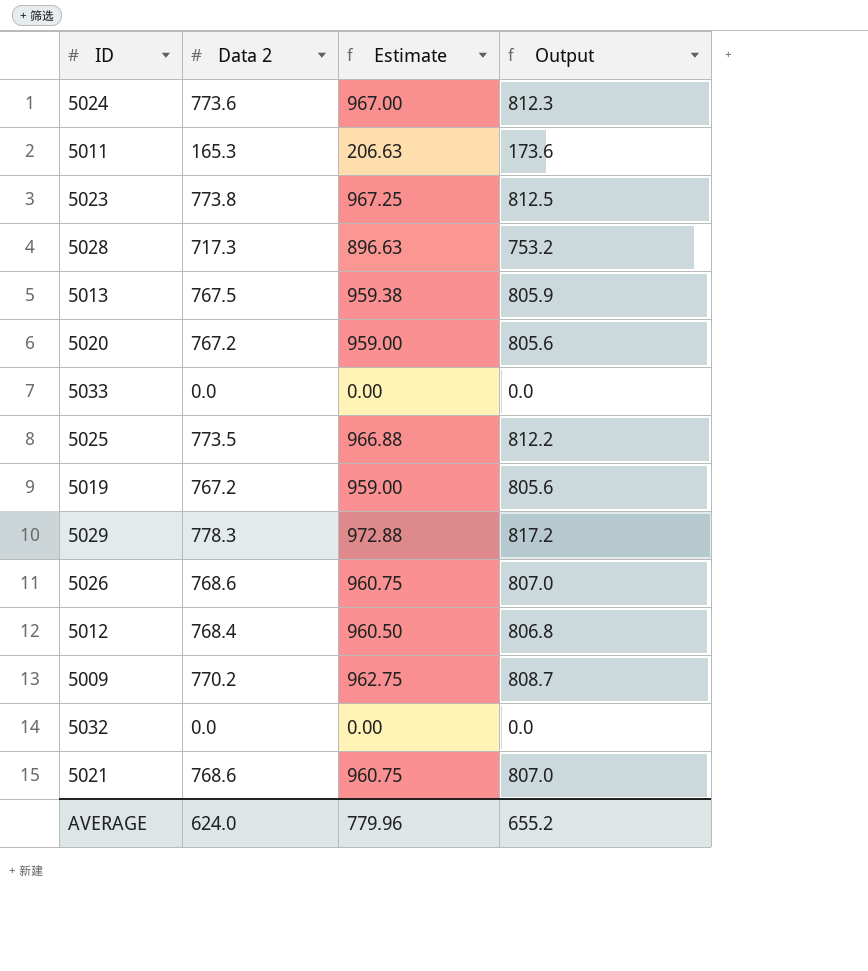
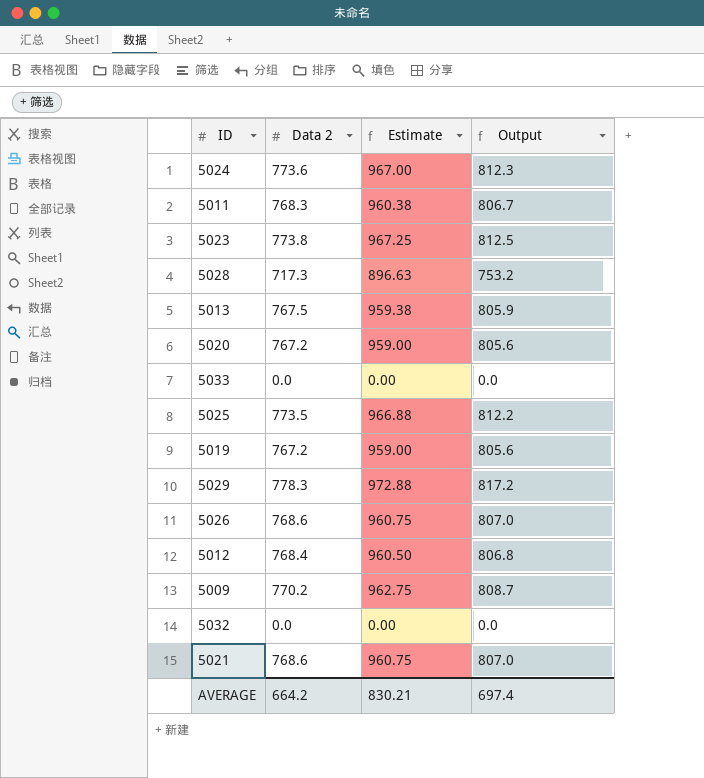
5011 | Data 2: 165.3 -> 768.3
5011 | Estimate: 206.63 -> 960.38
5011 | Output: 173.6 -> 806.7
AVERAGE | Data 2: 624.0 -> 664.2
AVERAGE | Estimate: 779.96 -> 830.21
AVERAGE | Output: 655.2 -> 697.4

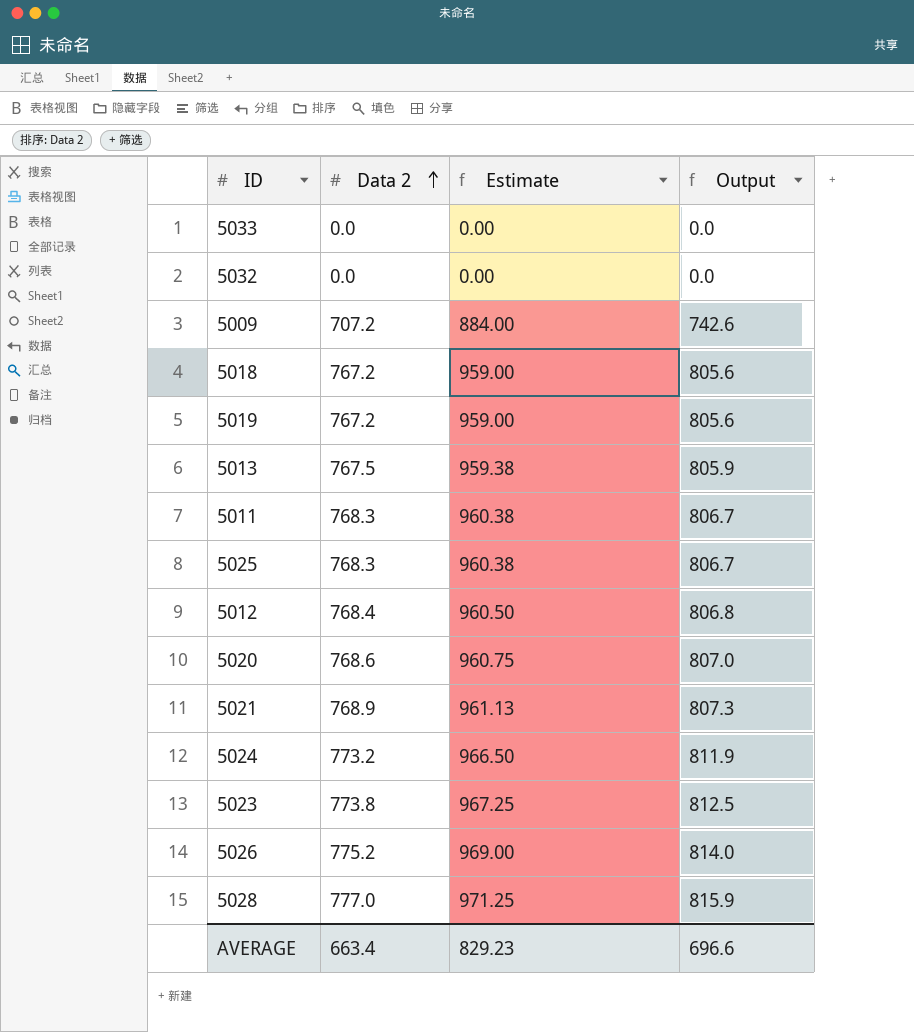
row order: none -> Data 2 ascending
row 5029: 778.3 | 972.88 | 817.2 -> none
5009 | Data 2: 770.2 -> 707.2
5009 | Estimate: 962.75 -> 884.00
5009 | Output: 808.7 -> 742.6
row 5018: none -> 767.2 | 959.00 | 805.6
5025 | Data 2: 773.5 -> 768.3
5025 | Estimate: 966.88 -> 960.38
5025 | Output: 812.2 -> 806.7
5020 | Data 2: 767.2 -> 768.6
5020 | Estimate: 959.00 -> 960.75
5020 | Output: 805.6 -> 807.0
5021 | Data 2: 768.6 -> 768.9
5021 | Estimate: 960.75 -> 961.13
5021 | Output: 807.0 -> 807.3
5024 | Data 2: 773.6 -> 773.2
5024 | Estimate: 967.00 -> 966.50
5024 | Output: 812.3 -> 811.9
5026 | Data 2: 768.6 -> 775.2
5026 | Estimate: 960.75 -> 969.00
5026 | Output: 807.0 -> 814.0
5028 | Data 2: 717.3 -> 777.0
5028 | Estimate: 896.63 -> 971.25
5028 | Output: 753.2 -> 815.9
AVERAGE | Data 2: 664.2 -> 663.4
AVERAGE | Estimate: 830.21 -> 829.23
AVERAGE | Output: 697.4 -> 696.6

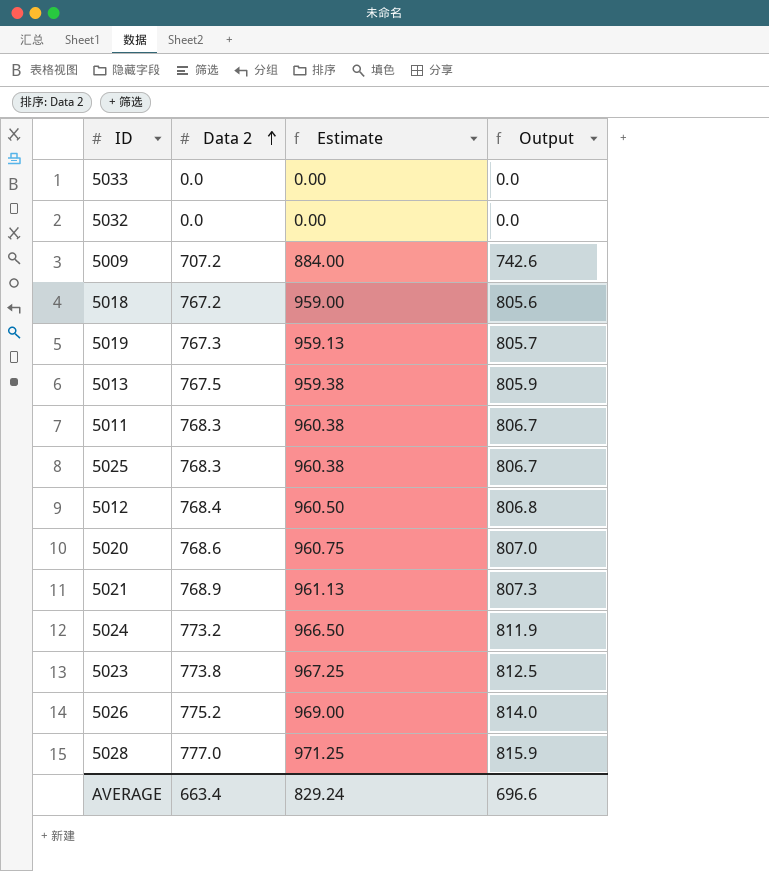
5019 | Data 2: 767.2 -> 767.3
5019 | Estimate: 959.00 -> 959.13
5019 | Output: 805.6 -> 805.7
AVERAGE | Estimate: 829.23 -> 829.24

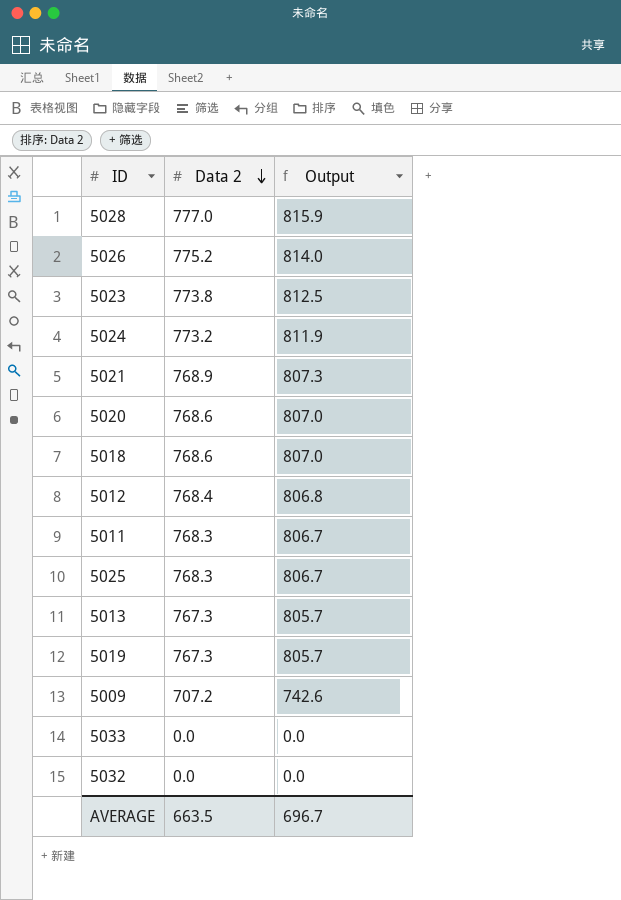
row order: Data 2 ascending -> Data 2 descending
column Estimate | formula: [Data 2] * 1.25 -> none
5018 | Data 2: 767.2 -> 768.6
5018 | Output: 805.6 -> 807.0
5013 | Data 2: 767.5 -> 767.3
5013 | Output: 805.9 -> 805.7
AVERAGE | Data 2: 663.4 -> 663.5
AVERAGE | Output: 696.6 -> 696.7

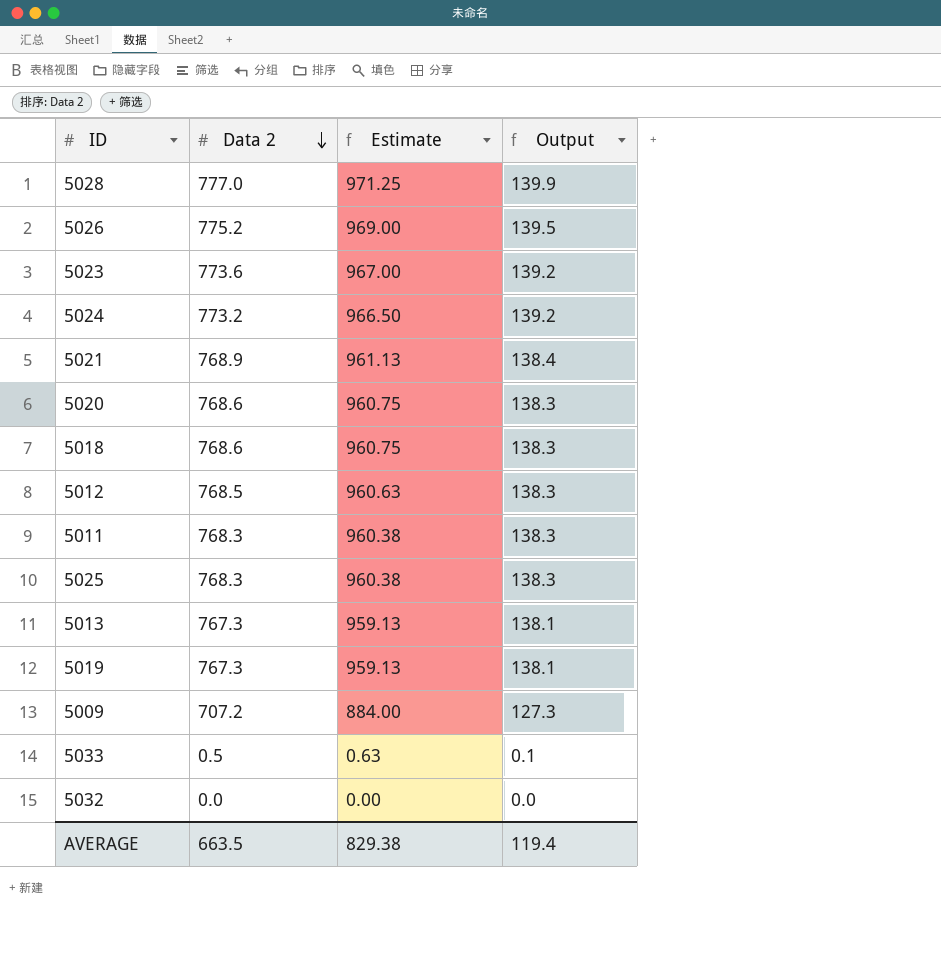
column Estimate | formula: none -> [Data 2] * 1.25
column Output | formula: [Data 2] * 1.05 -> [Data 2] * 0.18
5023 | Data 2: 773.8 -> 773.6
5012 | Data 2: 768.4 -> 768.5
5033 | Data 2: 0.0 -> 0.5
AVERAGE | Output: 696.7 -> 119.4

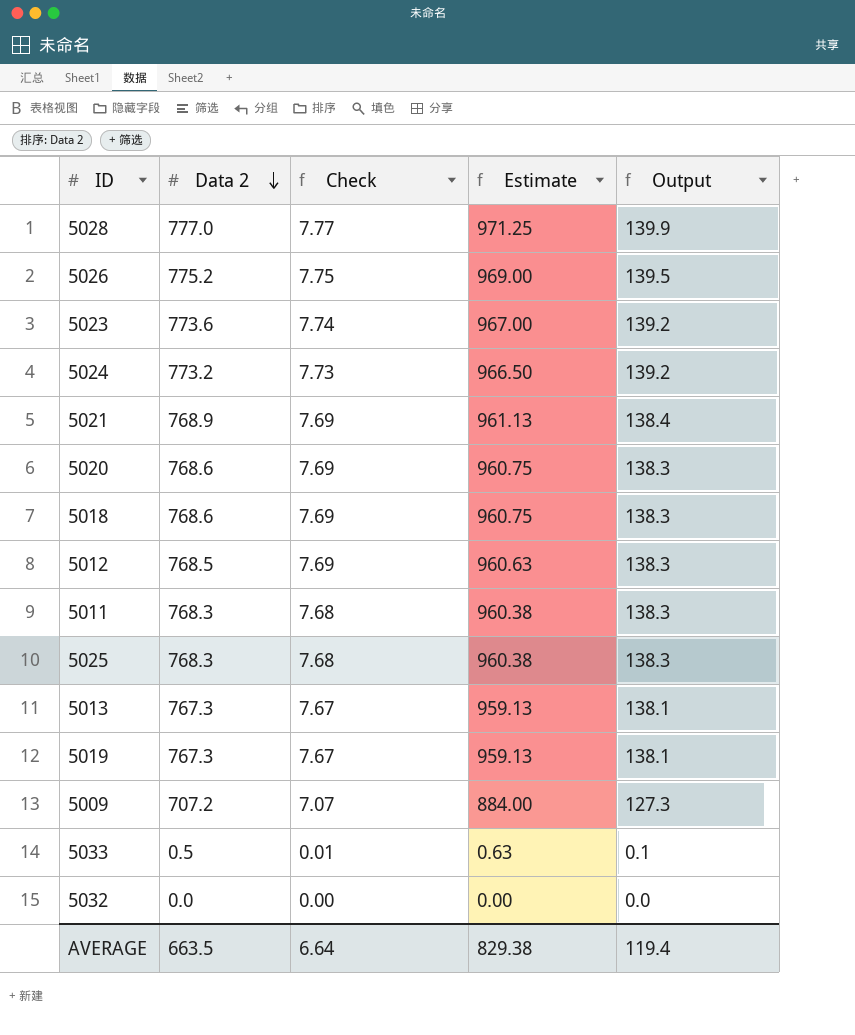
column Check | formula: none -> [Data 2] * 0.01

